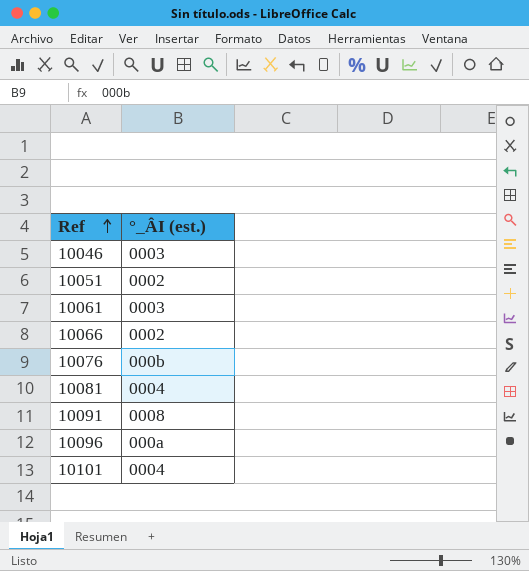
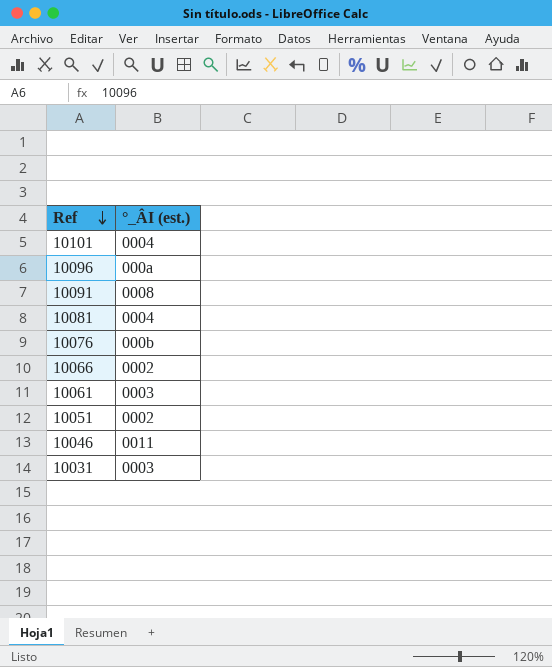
row order: Ref ascending -> Ref descending
10046 | °_ÂI (est.): 0003 -> 0011
row 10031: none -> 0003

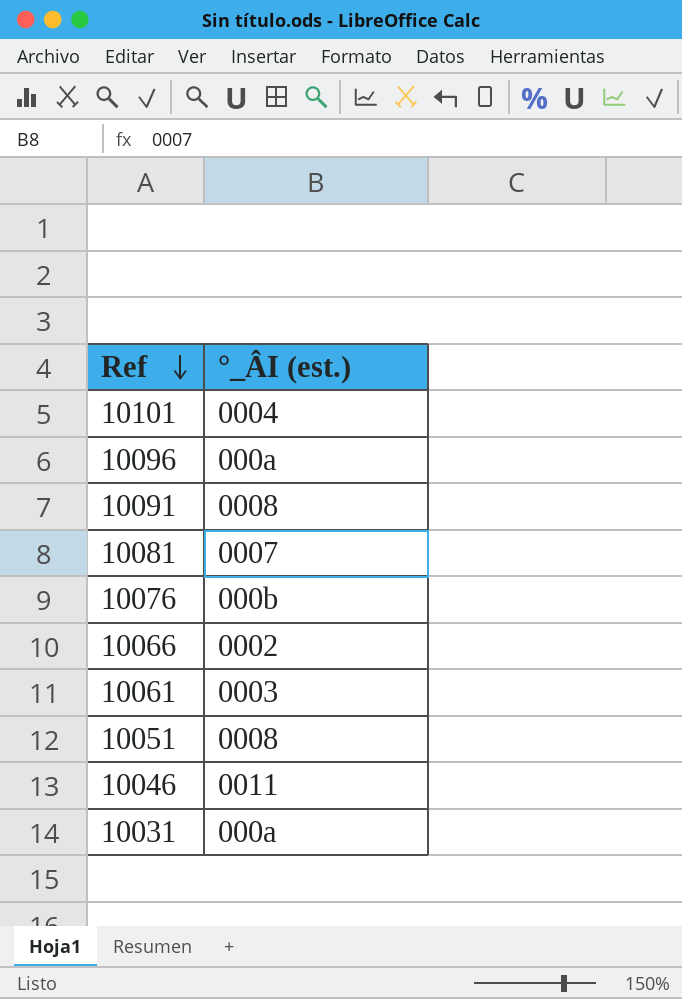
10081 | °_ÂI (est.): 0004 -> 0007
10051 | °_ÂI (est.): 0002 -> 0008
10031 | °_ÂI (est.): 0003 -> 000a

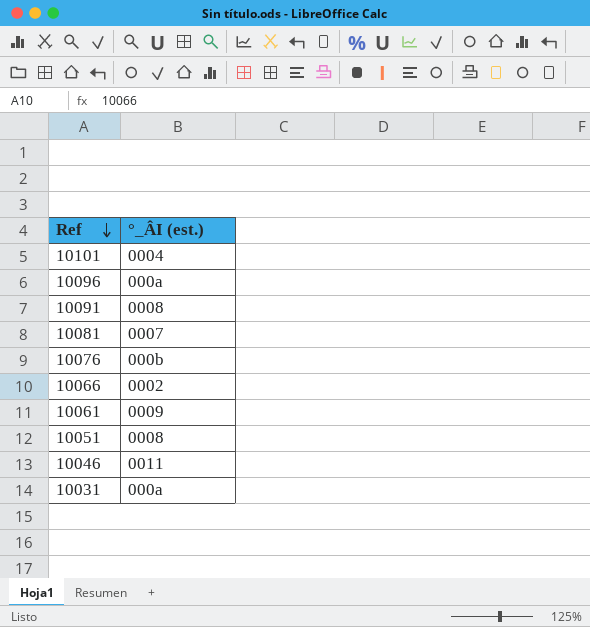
10061 | °_ÂI (est.): 0003 -> 0009

